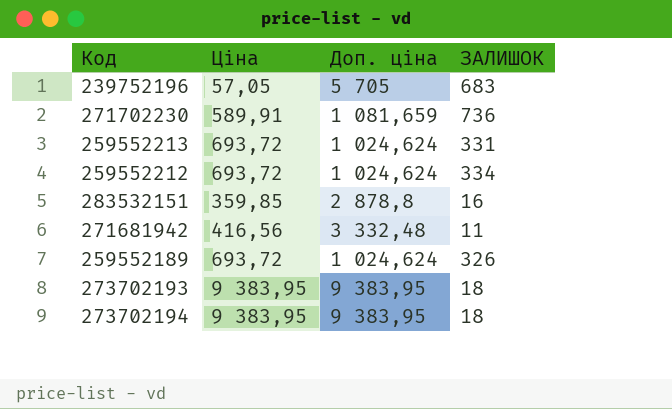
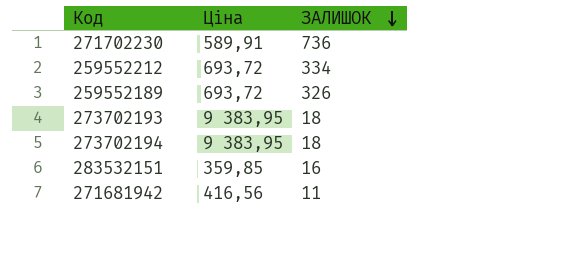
row order: none -> ЗАЛИШОК descending
column Доп. ціна | position: 3 -> none
row 239752196: 57,05 | 5 705 | 683 -> none
row 259552213: 693,72 | 1 024,624 | 331 -> none

